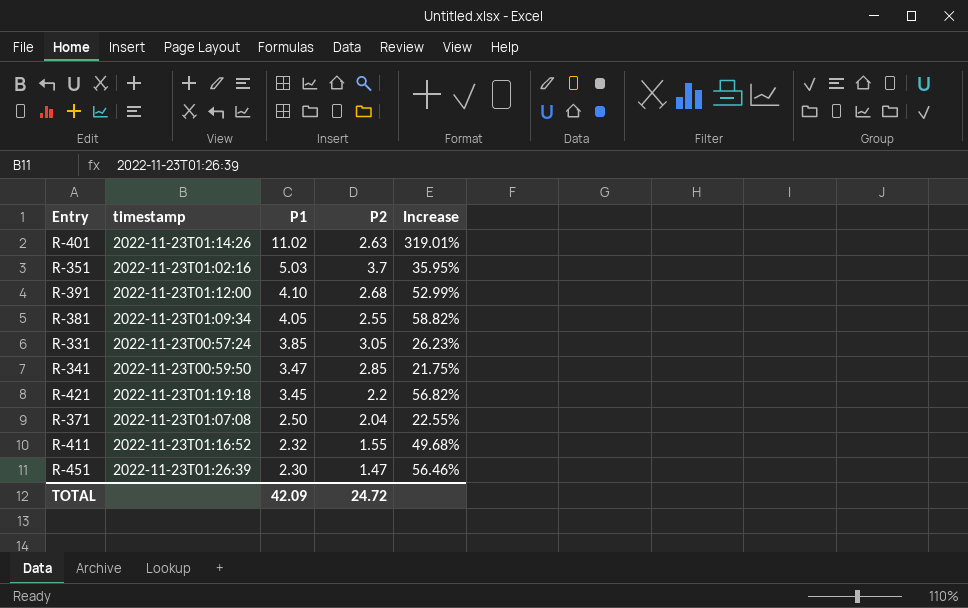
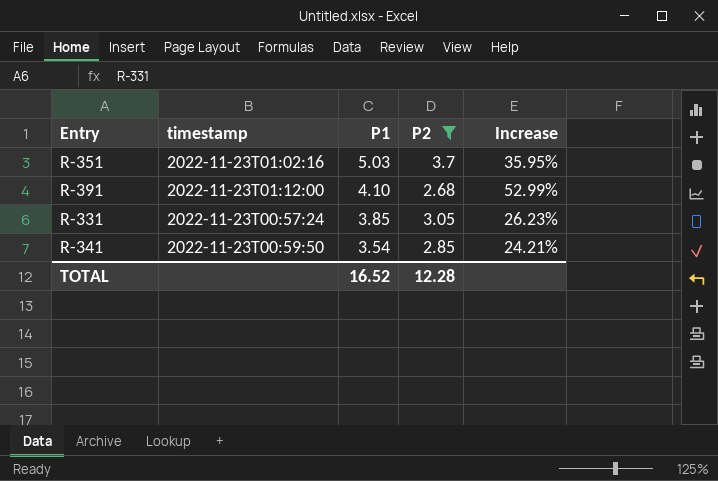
filter: none -> P2 >= 2.68
R-341 | P1: 3.47 -> 3.54
R-341 | Increase: 21.75% -> 24.21%
TOTAL | P1: 42.09 -> 16.52
TOTAL | P2: 24.72 -> 12.28

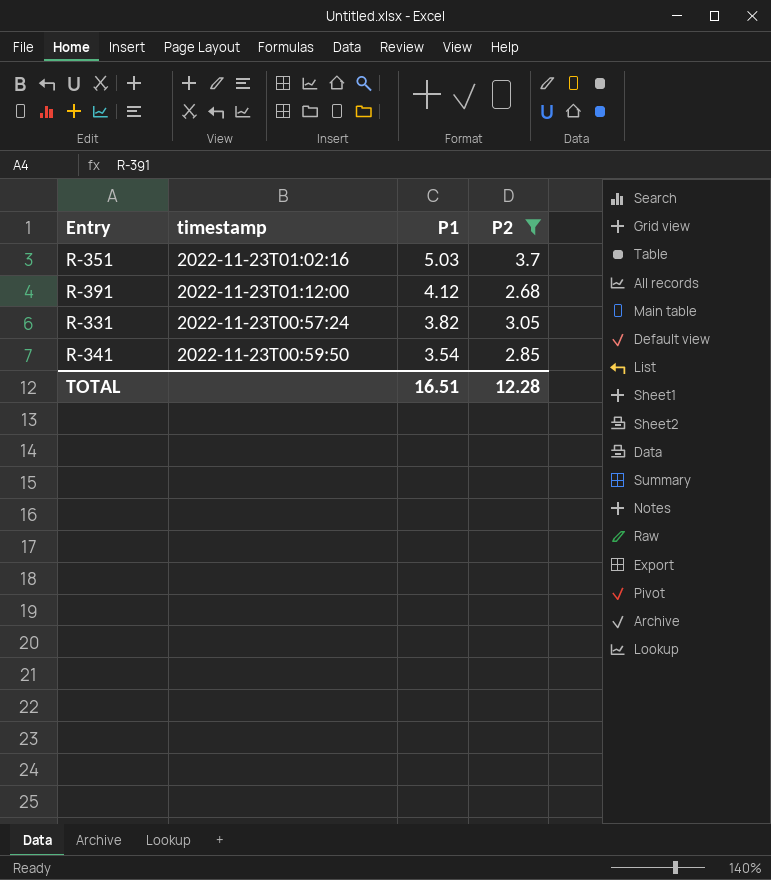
column Increase | formula: ([P1] - [P2]) / [P2] -> none
R-391 | P1: 4.10 -> 4.12
R-331 | P1: 3.85 -> 3.82
TOTAL | P1: 16.52 -> 16.51

